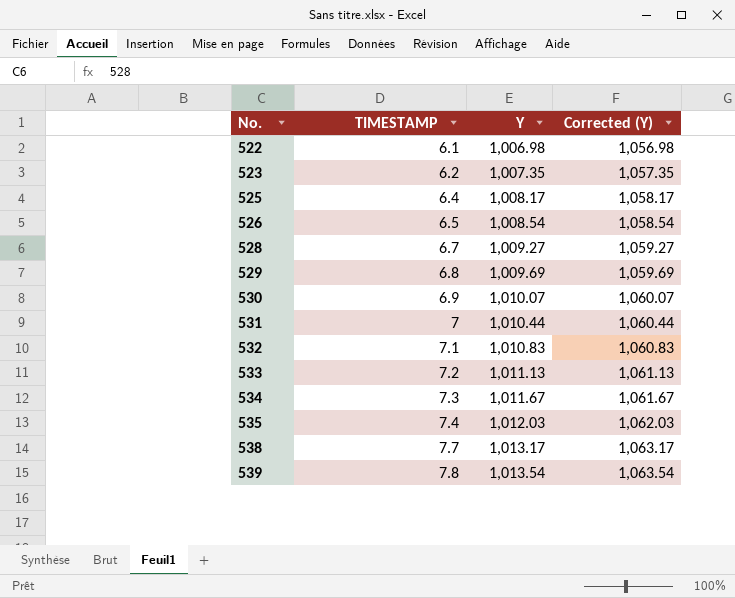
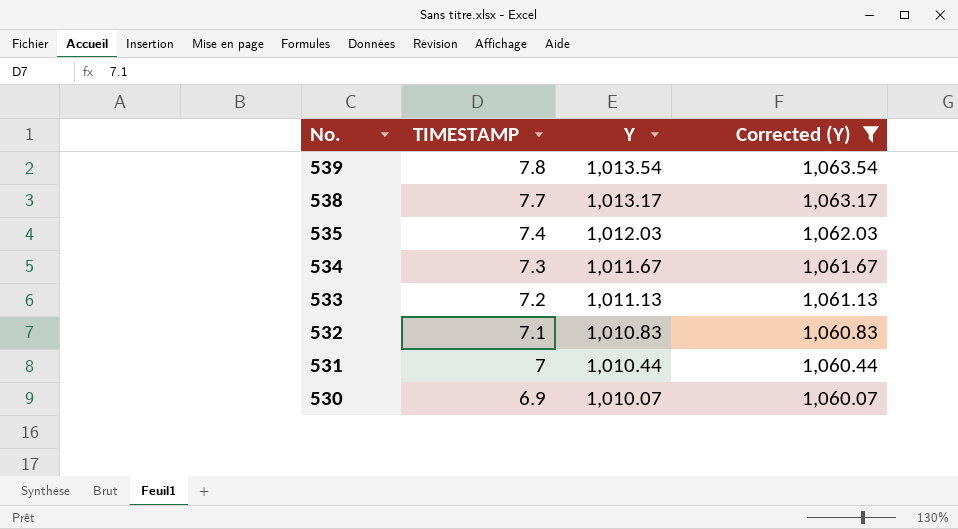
filter: none -> Corrected (Y) >= 1,060.07
row order: No. ascending -> No. descending

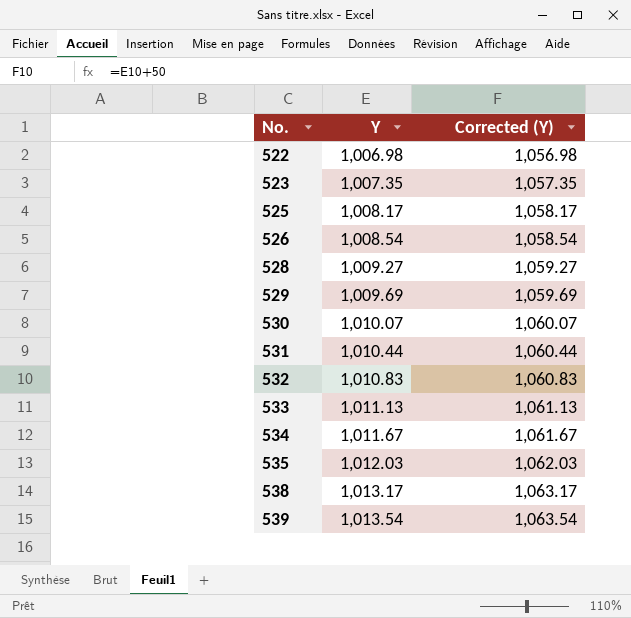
filter: Corrected (Y) >= 1,060.07 -> none
row order: No. descending -> No. ascending
column TIMESTAMP | position: 2 -> none

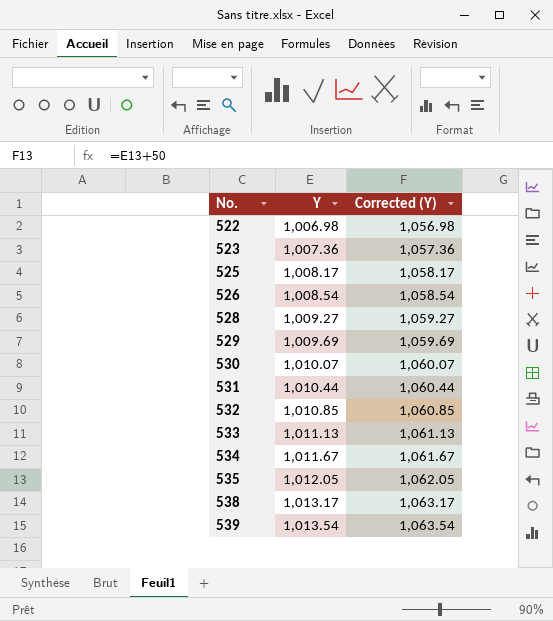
523 | Y: 1,007.35 -> 1,007.36
523 | Corrected (Y): 1,057.35 -> 1,057.36
532 | Y: 1,010.83 -> 1,010.85
532 | Corrected (Y): 1,060.83 -> 1,060.85
535 | Y: 1,012.03 -> 1,012.05
535 | Corrected (Y): 1,062.03 -> 1,062.05

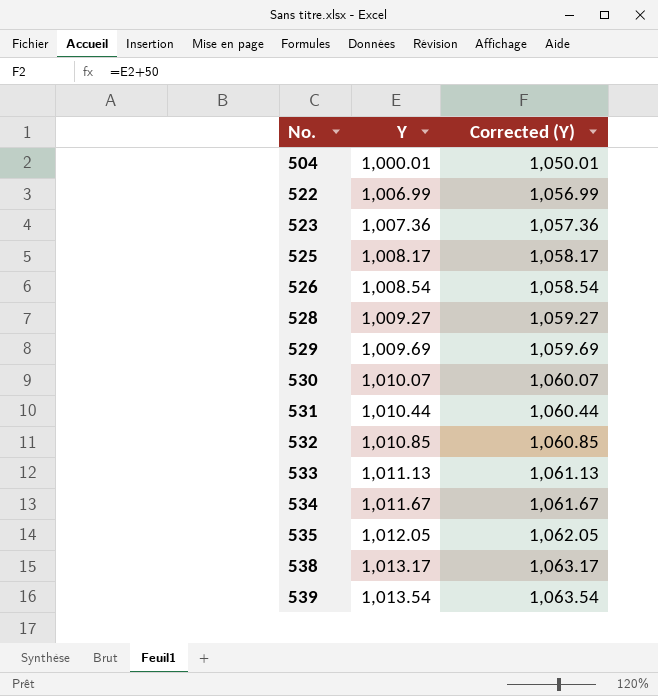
row 504: none -> 1,000.01 | 1,050.01
522 | Y: 1,006.98 -> 1,006.99
522 | Corrected (Y): 1,056.98 -> 1,056.99

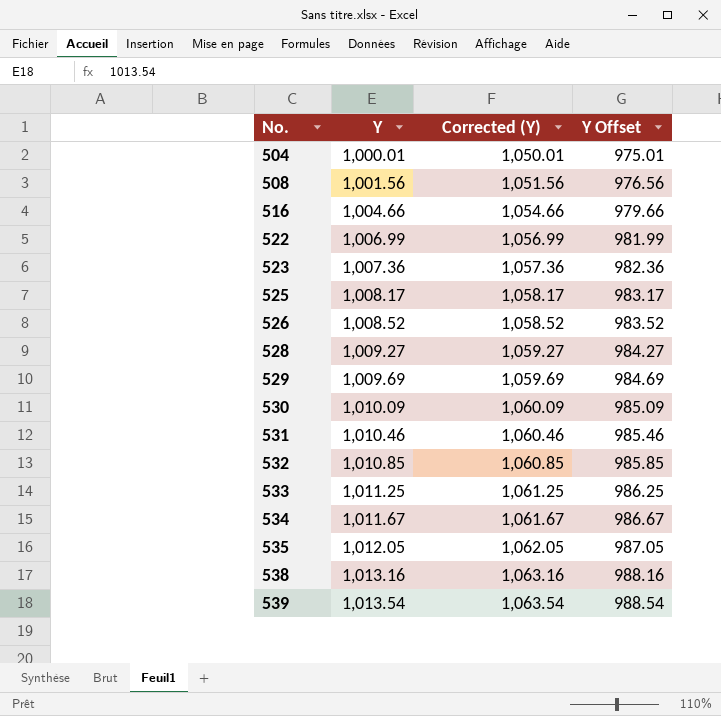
column Y Offset | formula: none -> [Y] - 25
row 508: none -> 1,001.56 | 1,051.56 | 976.56
row 516: none -> 1,004.66 | 1,054.66 | 979.66
526 | Y: 1,008.54 -> 1,008.52
526 | Corrected (Y): 1,058.54 -> 1,058.52
530 | Y: 1,010.07 -> 1,010.09
530 | Corrected (Y): 1,060.07 -> 1,060.09
531 | Y: 1,010.44 -> 1,010.46
531 | Corrected (Y): 1,060.44 -> 1,060.46
533 | Y: 1,011.13 -> 1,011.25
533 | Corrected (Y): 1,061.13 -> 1,061.25
538 | Y: 1,013.17 -> 1,013.16
538 | Corrected (Y): 1,063.17 -> 1,063.16

